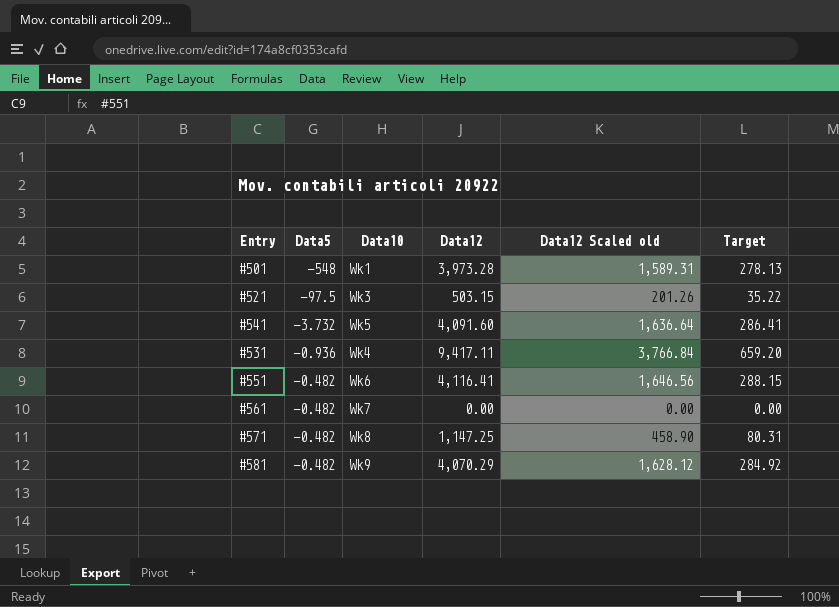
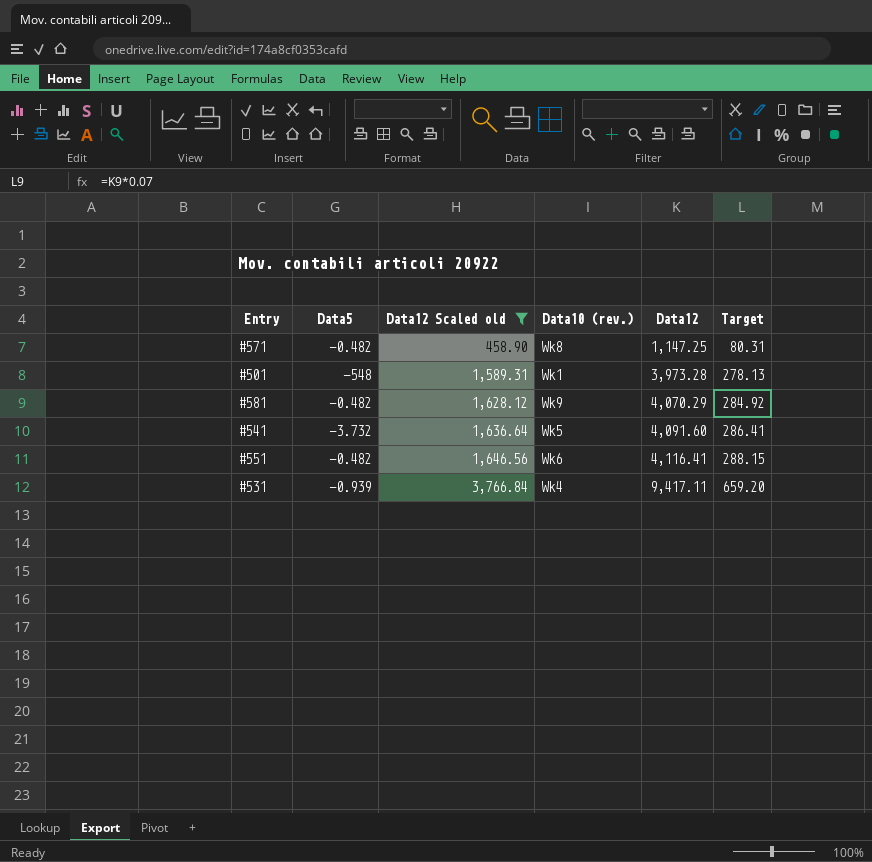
filter: none -> Data12 Scaled old >= 458.90
row order: Data5 ascending -> Data12 Scaled old ascending
column Data12 Scaled old | position: 5 -> 3
column name: Data10 -> Data10 (rev.)
#531 | Data5: -0.936 -> -0.939

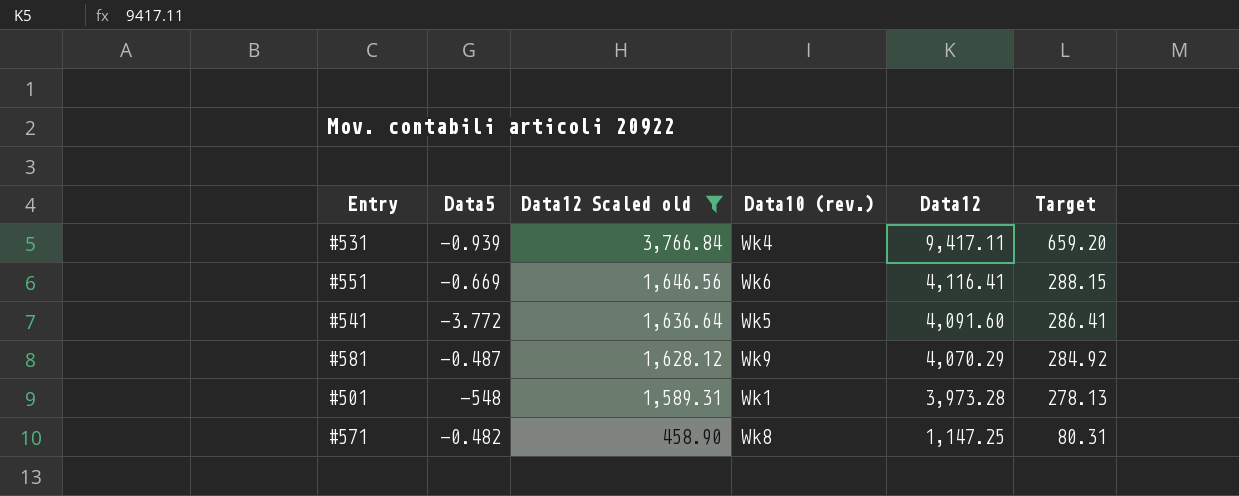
row order: Data12 Scaled old ascending -> Data12 Scaled old descending
#551 | Data5: -0.482 -> -0.669
#541 | Data5: -3.732 -> -3.772
#581 | Data5: -0.482 -> -0.487

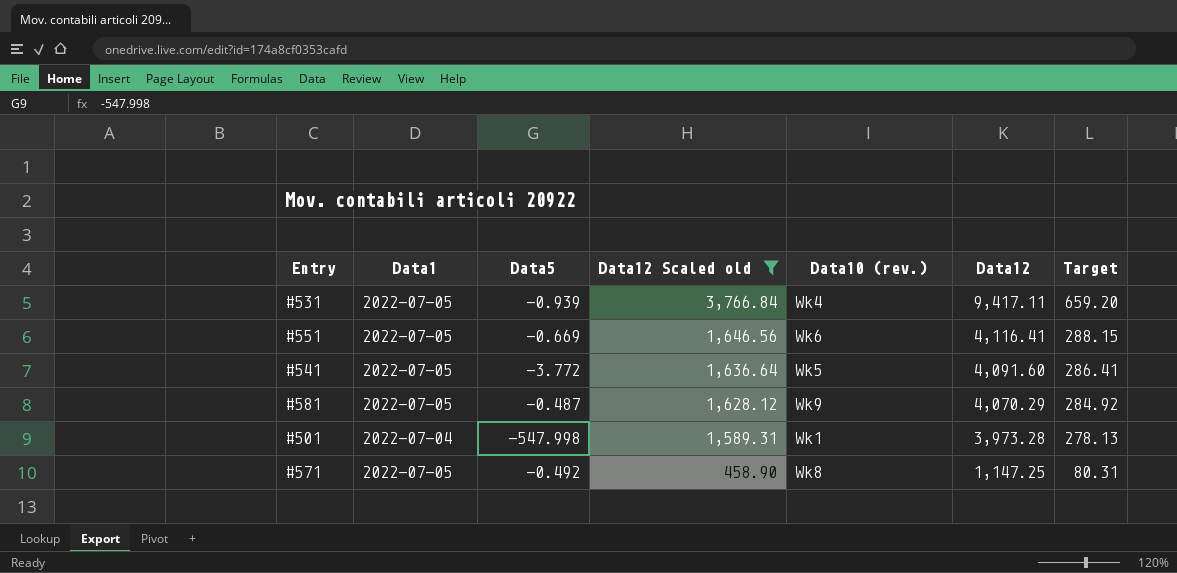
column Data1 | position: none -> 2
#501 | Data5: -548 -> -547.998
#571 | Data5: -0.482 -> -0.492

